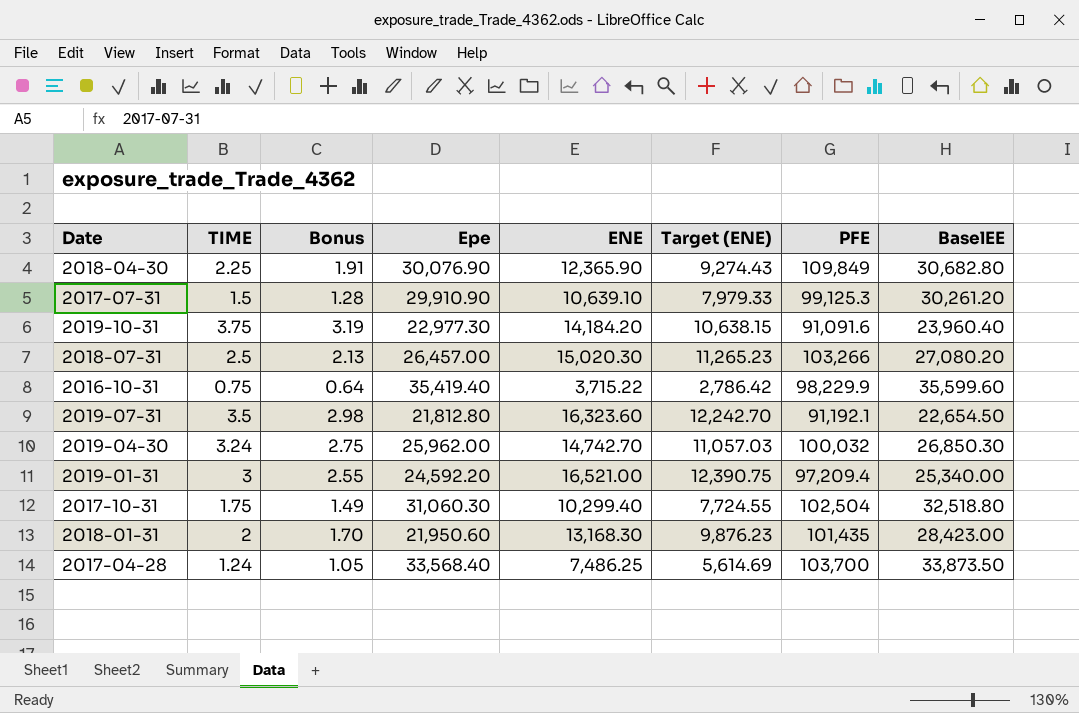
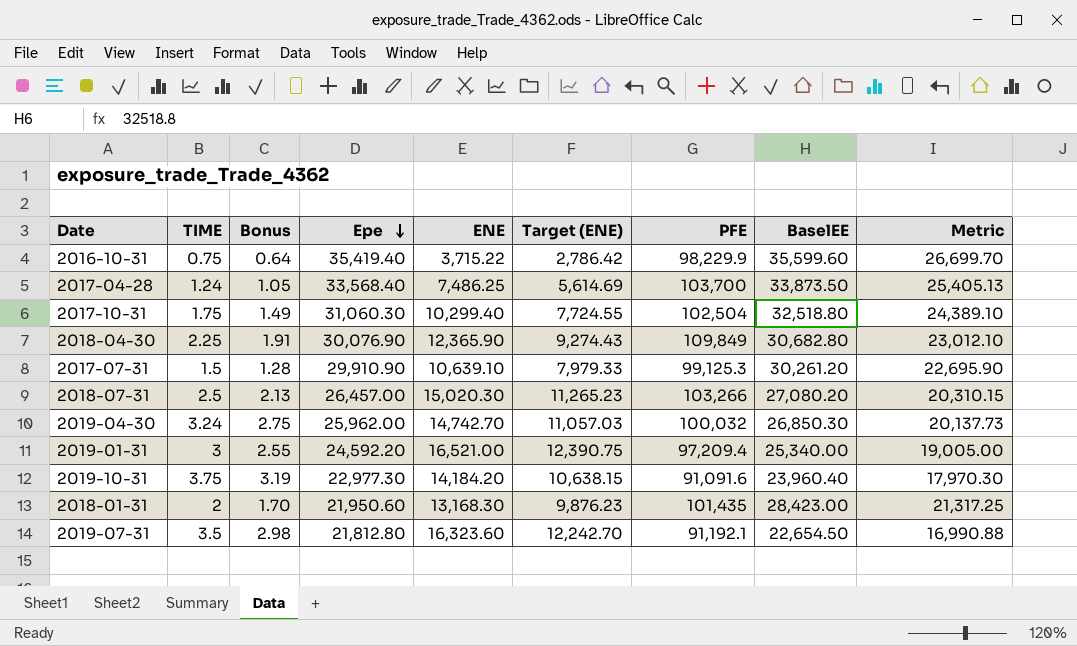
row order: none -> Epe descending
column Metric | formula: none -> [BaselEE] * 0.75

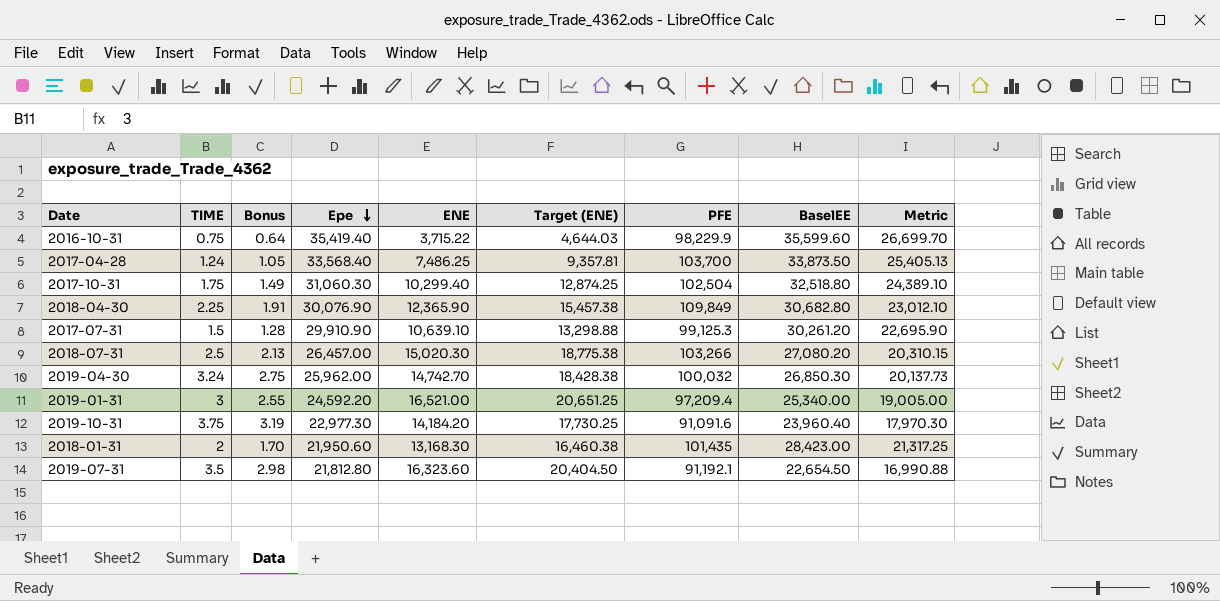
column Target (ENE) | formula: [ENE] * 0.75 -> [ENE] * 1.25

